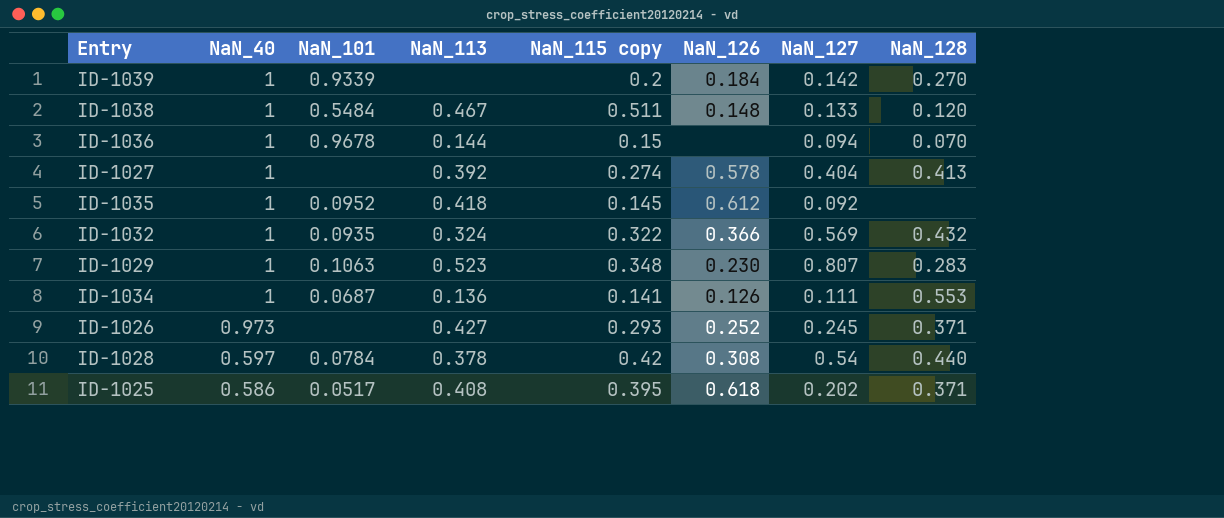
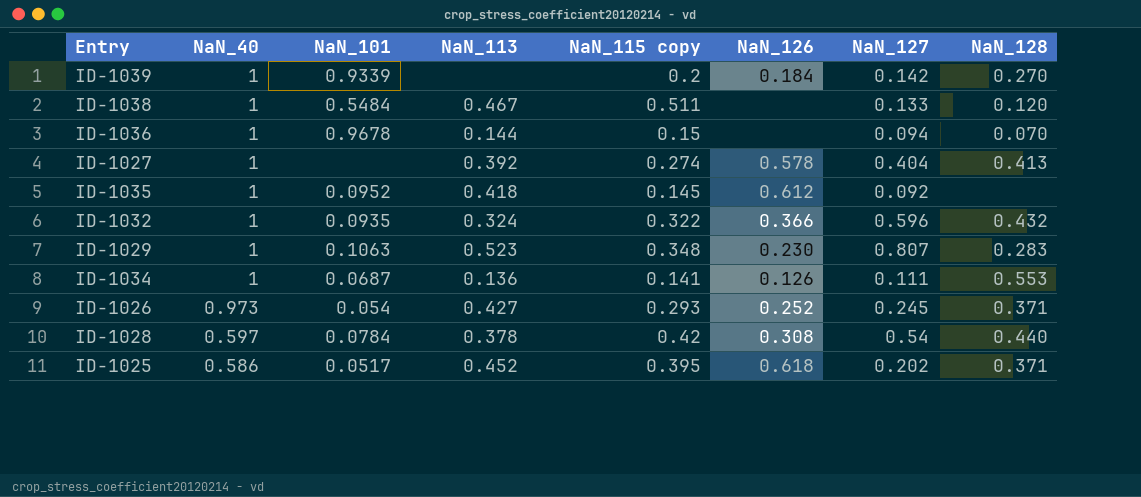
ID-1038 | NaN_126: 0.148 -> none
ID-1032 | NaN_127: 0.569 -> 0.596
ID-1026 | NaN_101: none -> 0.054
ID-1025 | NaN_113: 0.408 -> 0.452

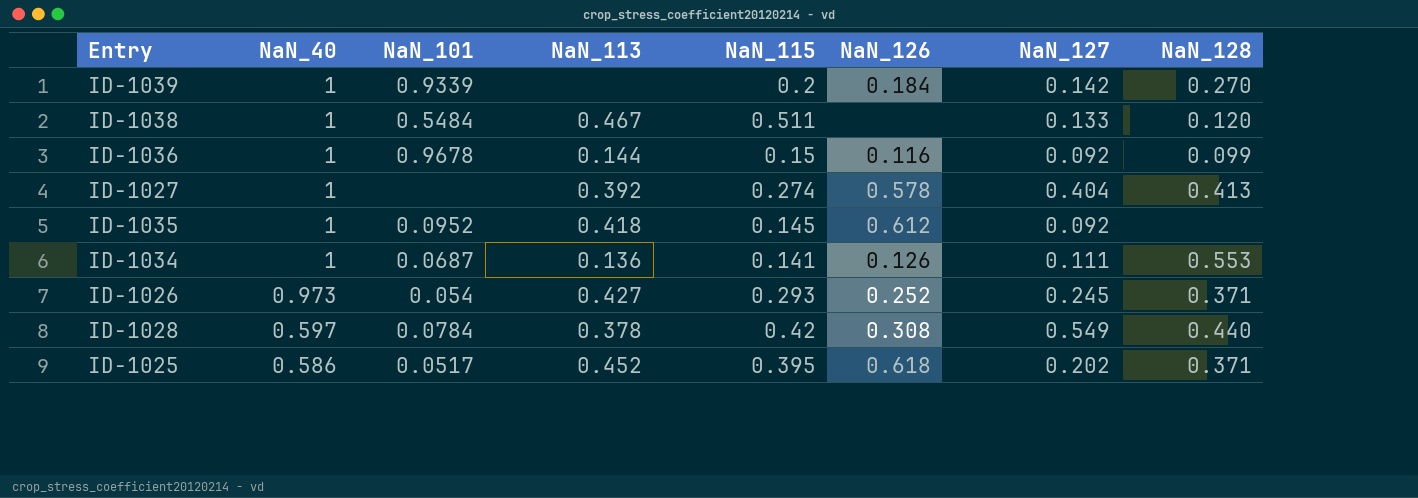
column name: NaN_115 copy -> NaN_115
row ID-1032: 1 | 0.0935 | 0.324 | 0.322 | 0.366 | 0.596 | 0.432 -> none
row ID-1029: 1 | 0.1063 | 0.523 | 0.348 | 0.230 | 0.807 | 0.283 -> none
ID-1036 | NaN_126: none -> 0.116
ID-1036 | NaN_127: 0.094 -> 0.092
ID-1036 | NaN_128: 0.070 -> 0.099
ID-1028 | NaN_127: 0.54 -> 0.549

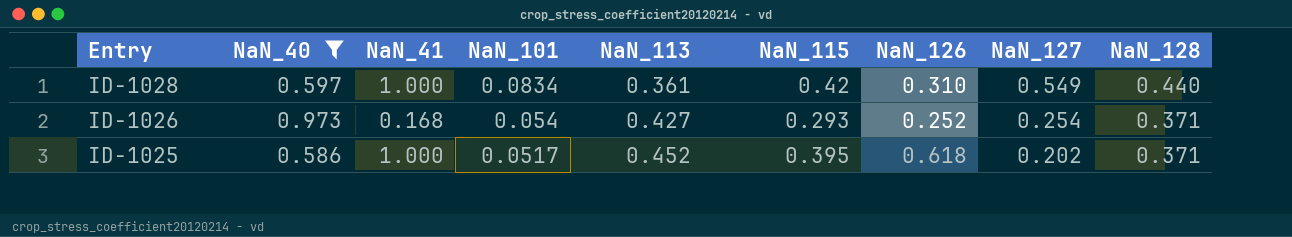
filter: none -> NaN_40 != 1
row order: NaN_40 descending -> Entry descending
column NaN_41 | position: none -> 3
ID-1028 | NaN_101: 0.0784 -> 0.0834
ID-1028 | NaN_113: 0.378 -> 0.361
ID-1028 | NaN_126: 0.308 -> 0.310
ID-1026 | NaN_127: 0.245 -> 0.254

